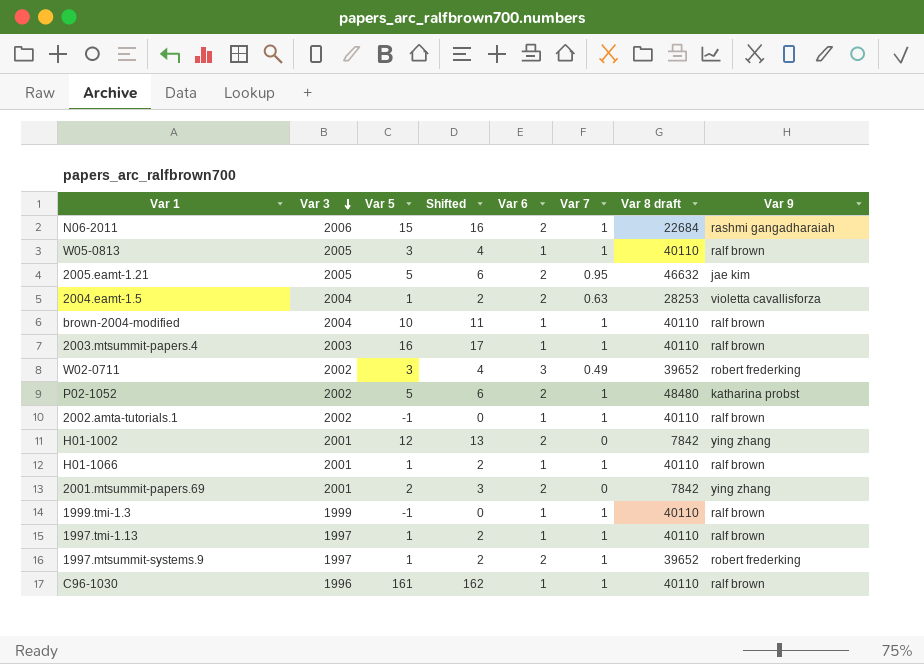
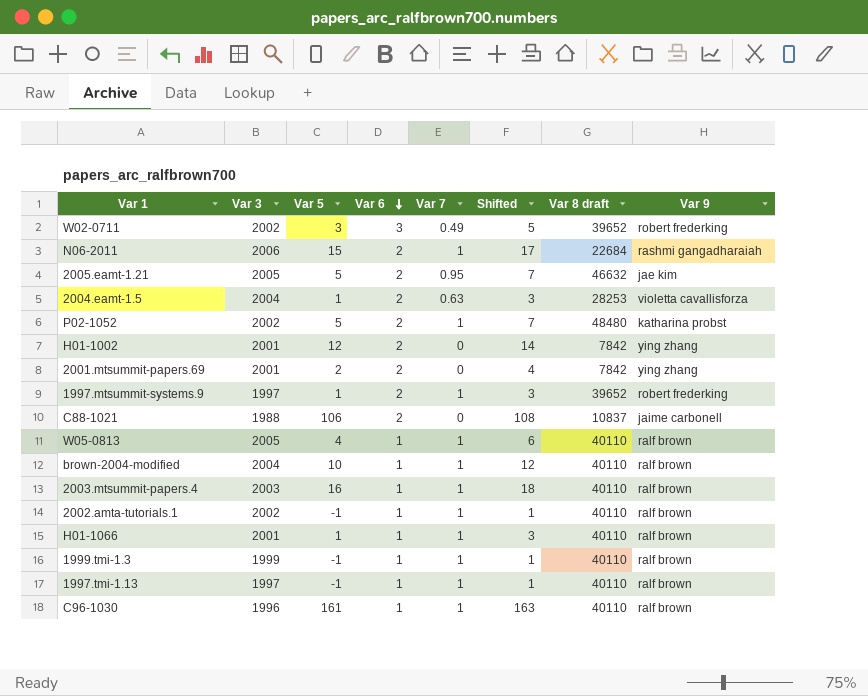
row order: Var 3 descending -> Var 6 descending
column Shifted | formula: [Var 5] + 1 -> [Var 5] + 2
column Shifted | position: 4 -> 6
row C88-1021: none -> 1988 | 106 | 2 | 0 | 108 | 10837 | jaime carbonell
W05-0813 | Var 5: 3 -> 4
1997.tmi-1.13 | Var 5: 1 -> -1

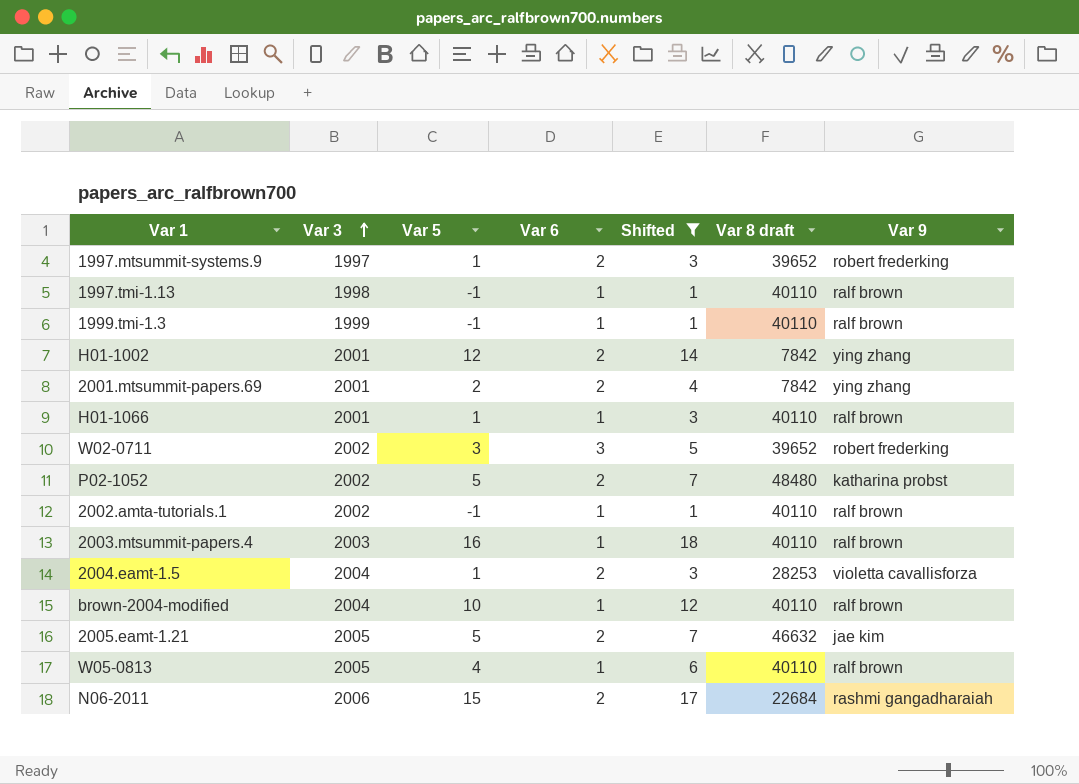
filter: none -> Shifted <= 18
row order: Var 6 descending -> Var 3 ascending
column Var 7 | position: 5 -> none
1997.tmi-1.13 | Var 3: 1997 -> 1998

